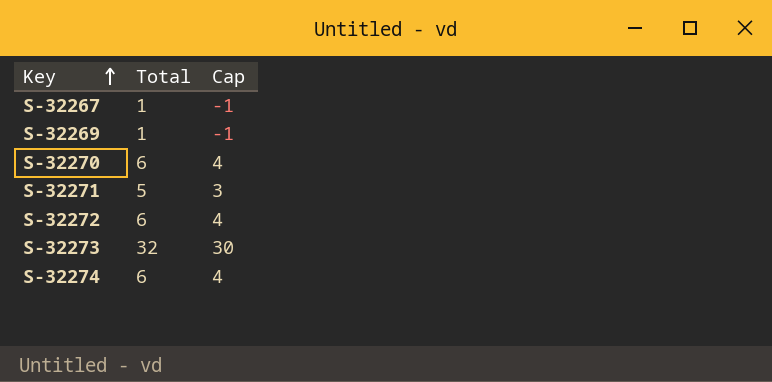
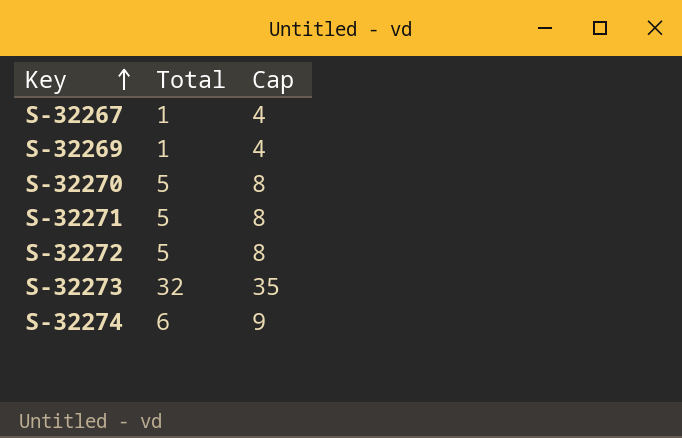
column Cap | formula: [Total] - 2 -> [Total] + 3
S-32270 | Total: 6 -> 5
S-32272 | Total: 6 -> 5

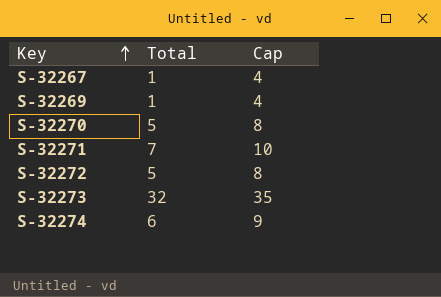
S-32271 | Total: 5 -> 7
S-32271 | Cap: 8 -> 10

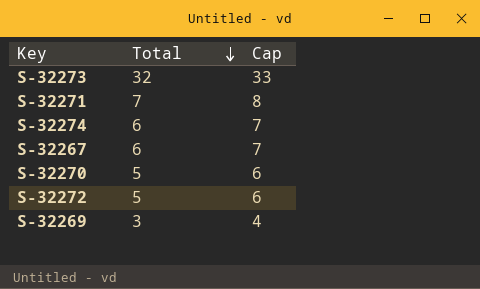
row order: Key ascending -> Total descending
column Cap | formula: [Total] + 3 -> [Total] + 1
S-32267 | Total: 1 -> 6
S-32269 | Total: 1 -> 3

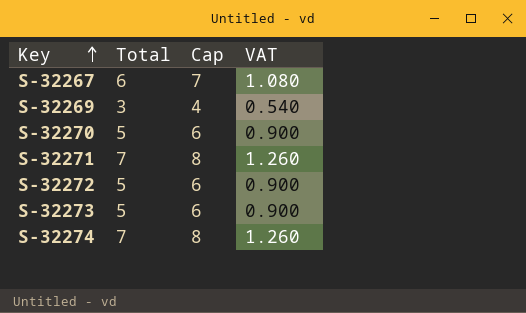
row order: Total descending -> Key ascending
column VAT | formula: none -> [Total] * 0.18
S-32273 | Total: 32 -> 5
S-32273 | Cap: 33 -> 6
S-32274 | Total: 6 -> 7
S-32274 | Cap: 7 -> 8

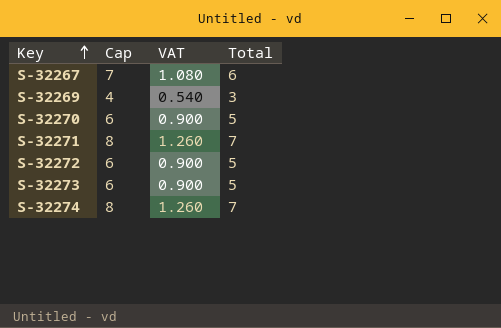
column Total | position: 2 -> 4

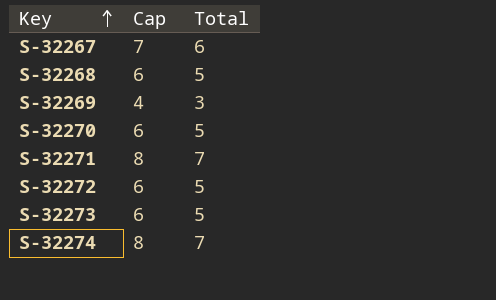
column VAT | formula: [Total] * 0.18 -> none
row S-32268: none -> 6 | 5

